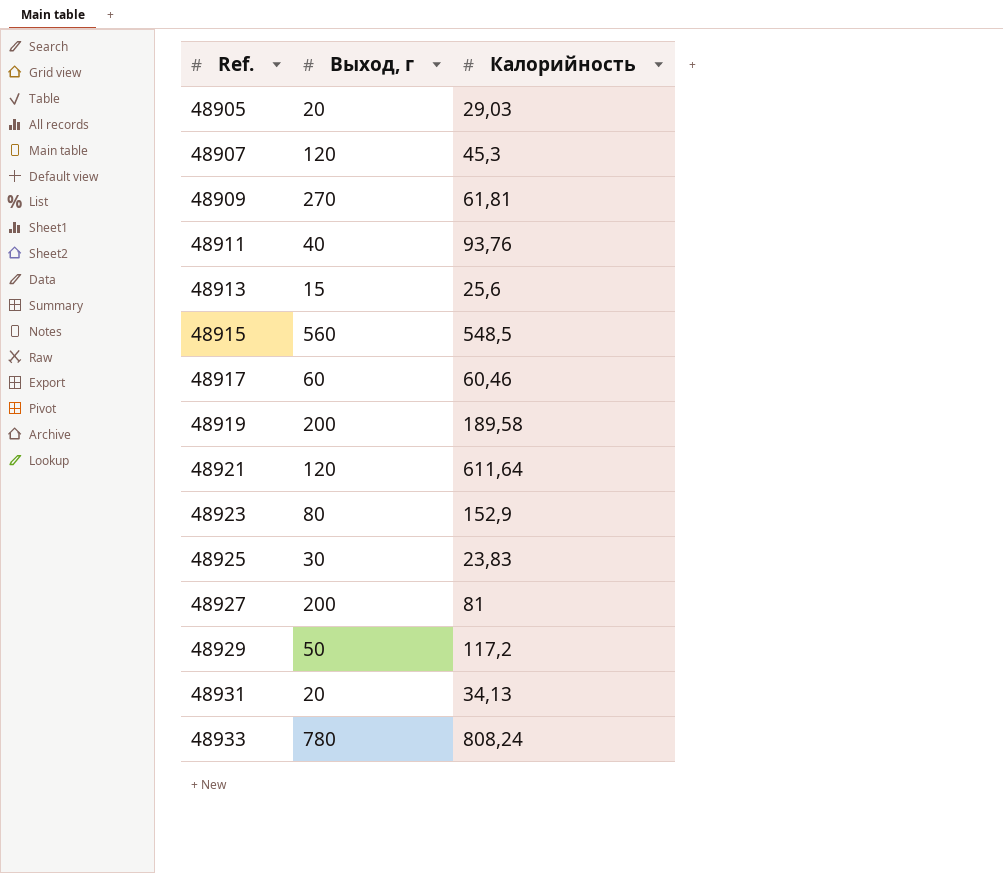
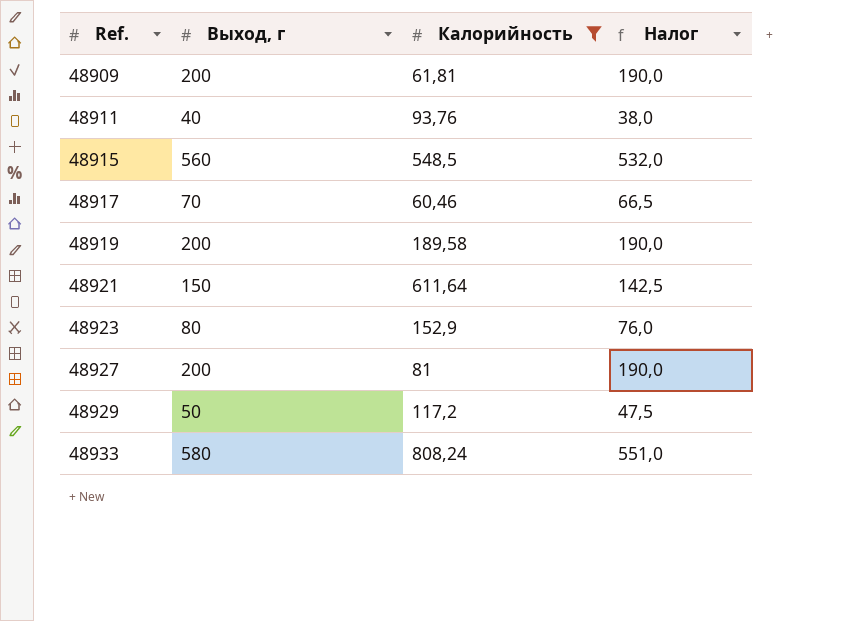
filter: none -> Калорийность >= 60,46
column Налог | formula: none -> [Выход, г] * 0,95
48909 | Выход, г: 270 -> 200
48917 | Выход, г: 60 -> 70
48921 | Выход, г: 120 -> 150
48933 | Выход, г: 780 -> 580

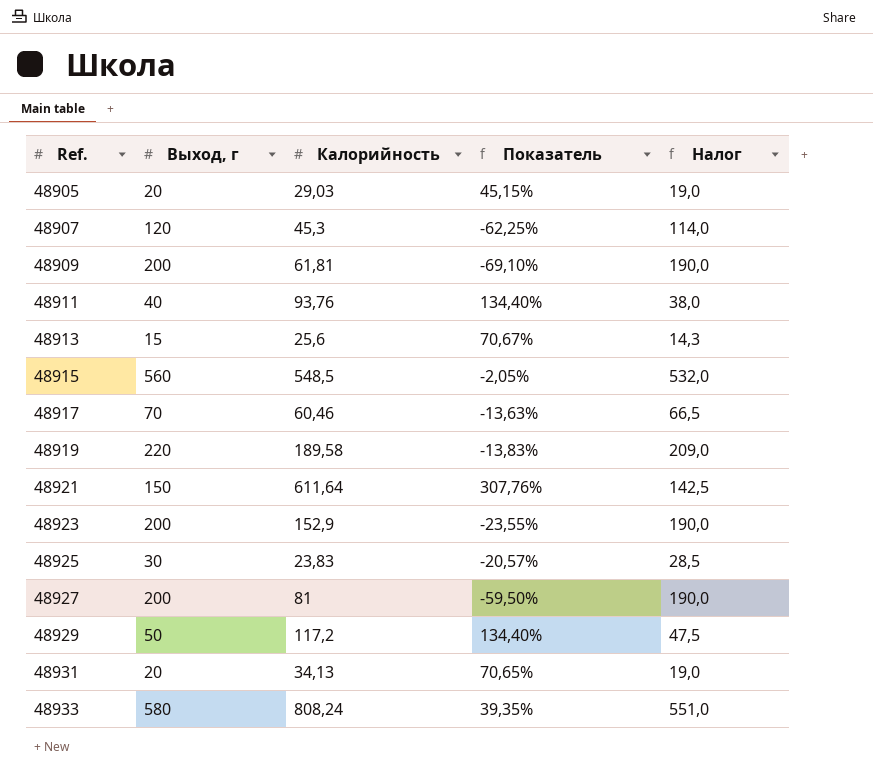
filter: Калорийность >= 60,46 -> none
column Показатель | formula: none -> ([Калорийность] - [Выход, г]) / [Выход, г]
48919 | Выход, г: 200 -> 220
48919 | Налог: 190,0 -> 209,0
48923 | Выход, г: 80 -> 200
48923 | Налог: 76,0 -> 190,0

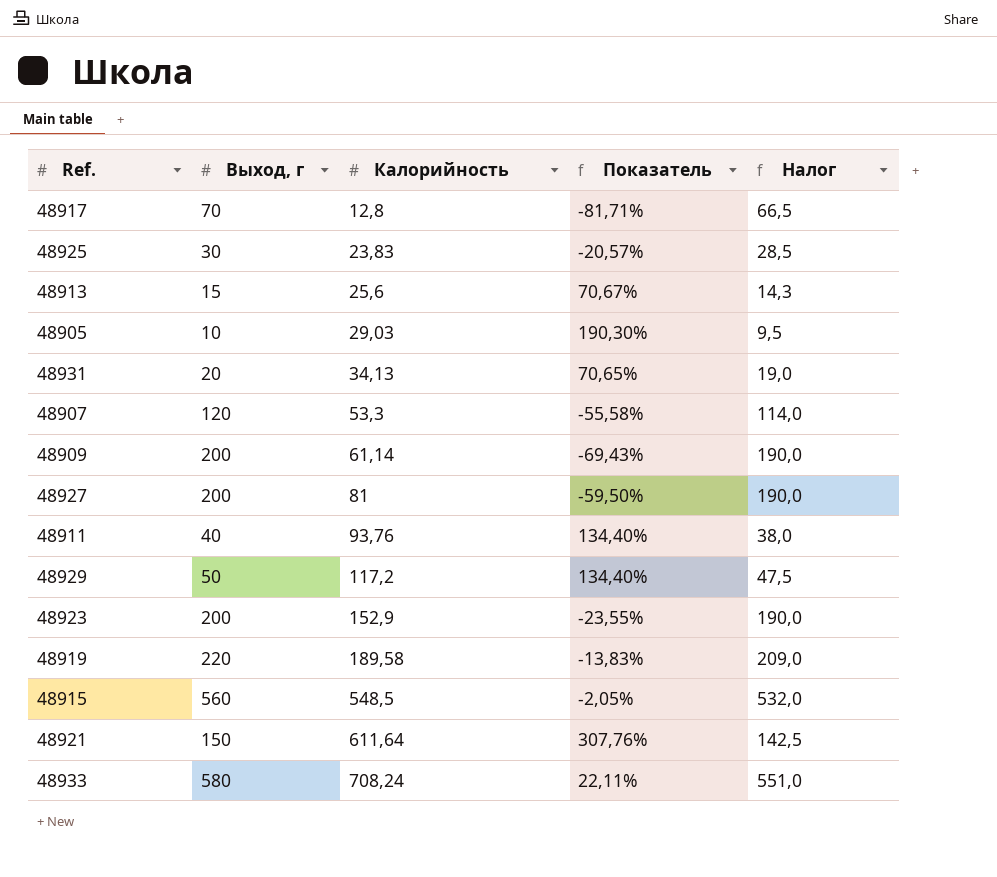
row order: Ref. ascending -> Калорийность ascending
48917 | Калорийность: 60,46 -> 12,8
48917 | Показатель: -13,63% -> -81,71%
48905 | Выход, г: 20 -> 10
48905 | Показатель: 45,15% -> 190,30%
48905 | Налог: 19,0 -> 9,5
48907 | Калорийность: 45,3 -> 53,3
48907 | Показатель: -62,25% -> -55,58%
48909 | Калорийность: 61,81 -> 61,14
48909 | Показатель: -69,10% -> -69,43%
48933 | Калорийность: 808,24 -> 708,24
48933 | Показатель: 39,35% -> 22,11%

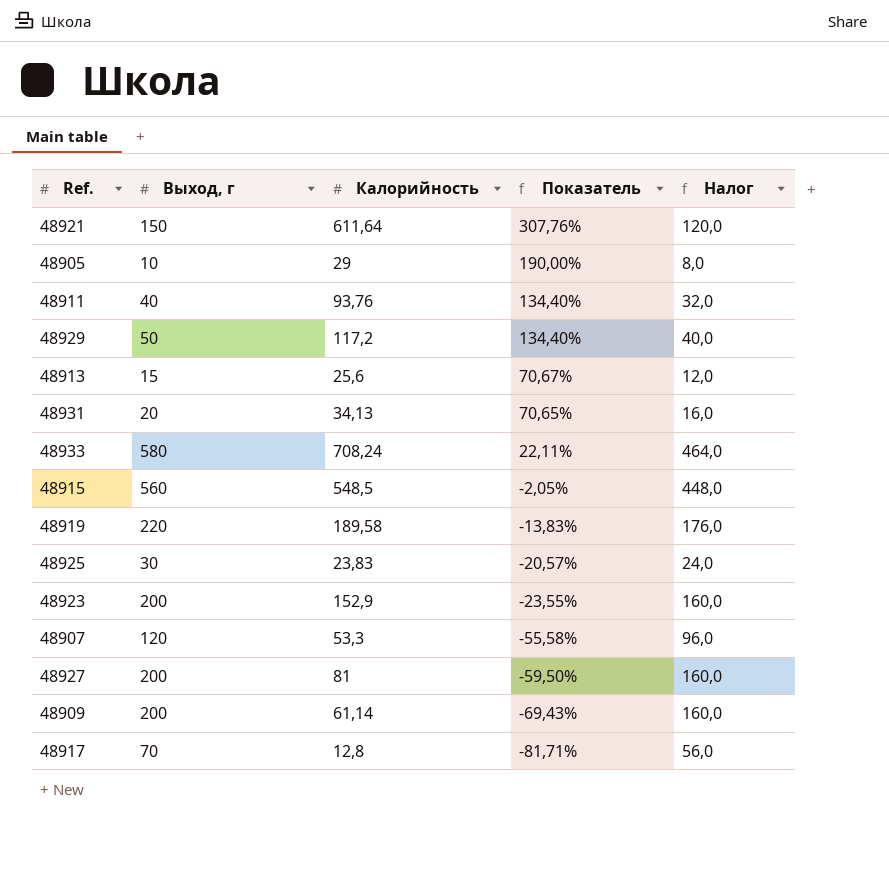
row order: Калорийность ascending -> Показатель descending
column Налог | formula: [Выход, г] * 0,95 -> [Выход, г] * 0,8
48905 | Калорийность: 29,03 -> 29
48905 | Показатель: 190,30% -> 190,00%

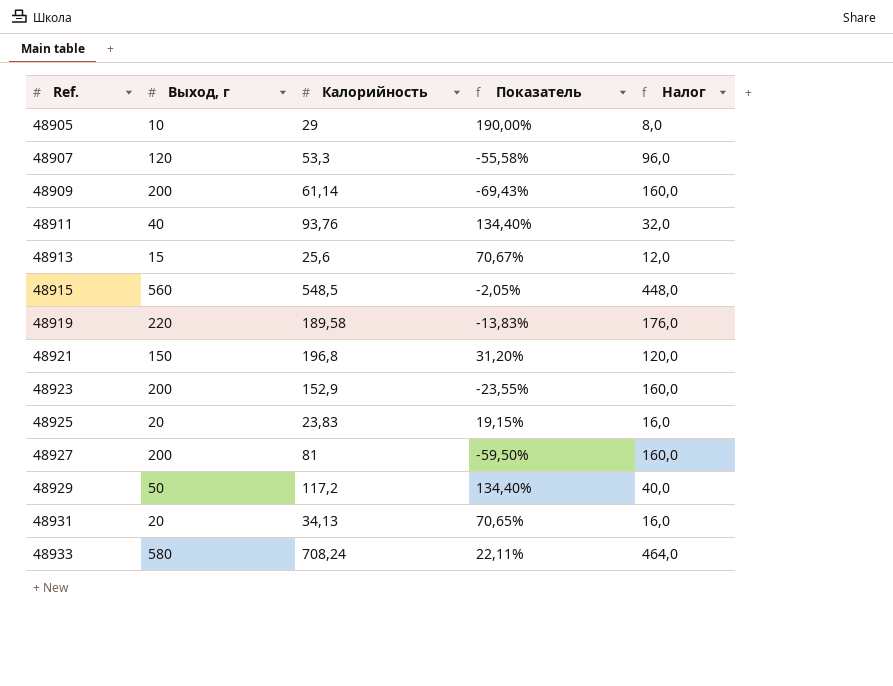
row order: Показатель descending -> Ref. ascending
row 48917: 70 | 12,8 | -81,71% | 56,0 -> none
48921 | Калорийность: 611,64 -> 196,8
48921 | Показатель: 307,76% -> 31,20%
48925 | Выход, г: 30 -> 20
48925 | Показатель: -20,57% -> 19,15%
48925 | Налог: 24,0 -> 16,0

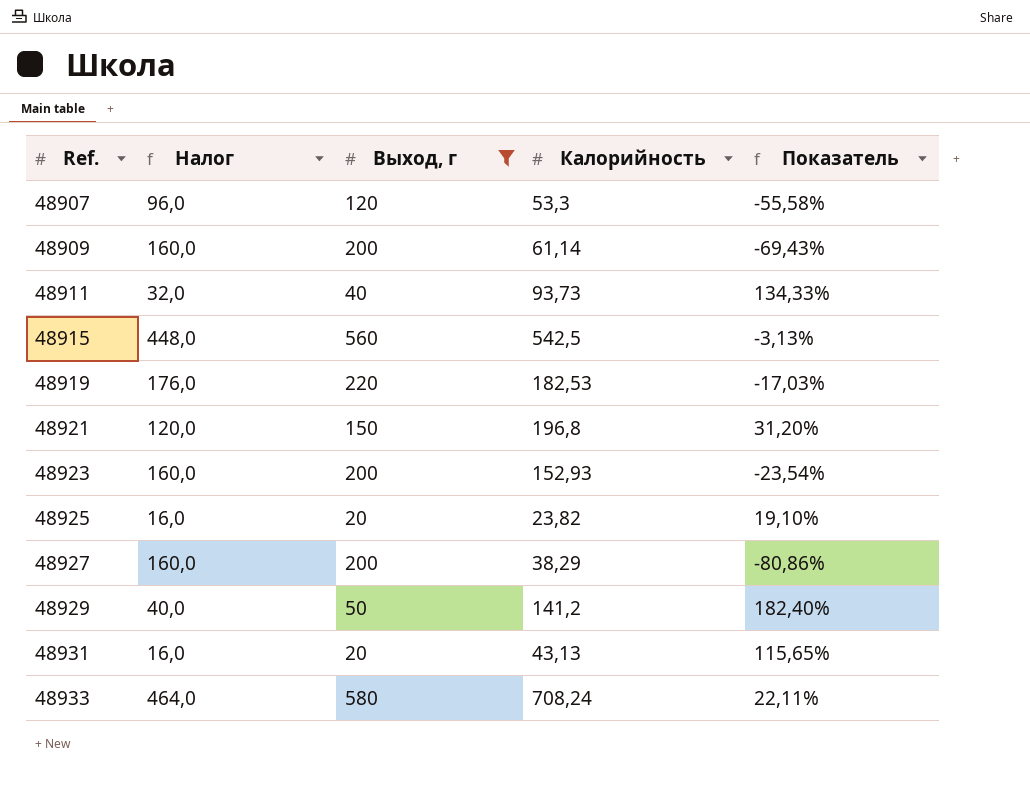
filter: none -> Выход, г >= 20
column Налог | position: 5 -> 2
48911 | Калорийность: 93,76 -> 93,73
48911 | Показатель: 134,40% -> 134,33%
48915 | Калорийность: 548,5 -> 542,5
48915 | Показатель: -2,05% -> -3,13%
48919 | Калорийность: 189,58 -> 182,53
48919 | Показатель: -13,83% -> -17,03%
48923 | Калорийность: 152,9 -> 152,93
48923 | Показатель: -23,55% -> -23,54%
48925 | Калорийность: 23,83 -> 23,82
48925 | Показатель: 19,15% -> 19,10%
48927 | Калорийность: 81 -> 38,29
48927 | Показатель: -59,50% -> -80,86%
48929 | Калорийность: 117,2 -> 141,2
48929 | Показатель: 134,40% -> 182,40%
48931 | Калорийность: 34,13 -> 43,13
48931 | Показатель: 70,65% -> 115,65%

